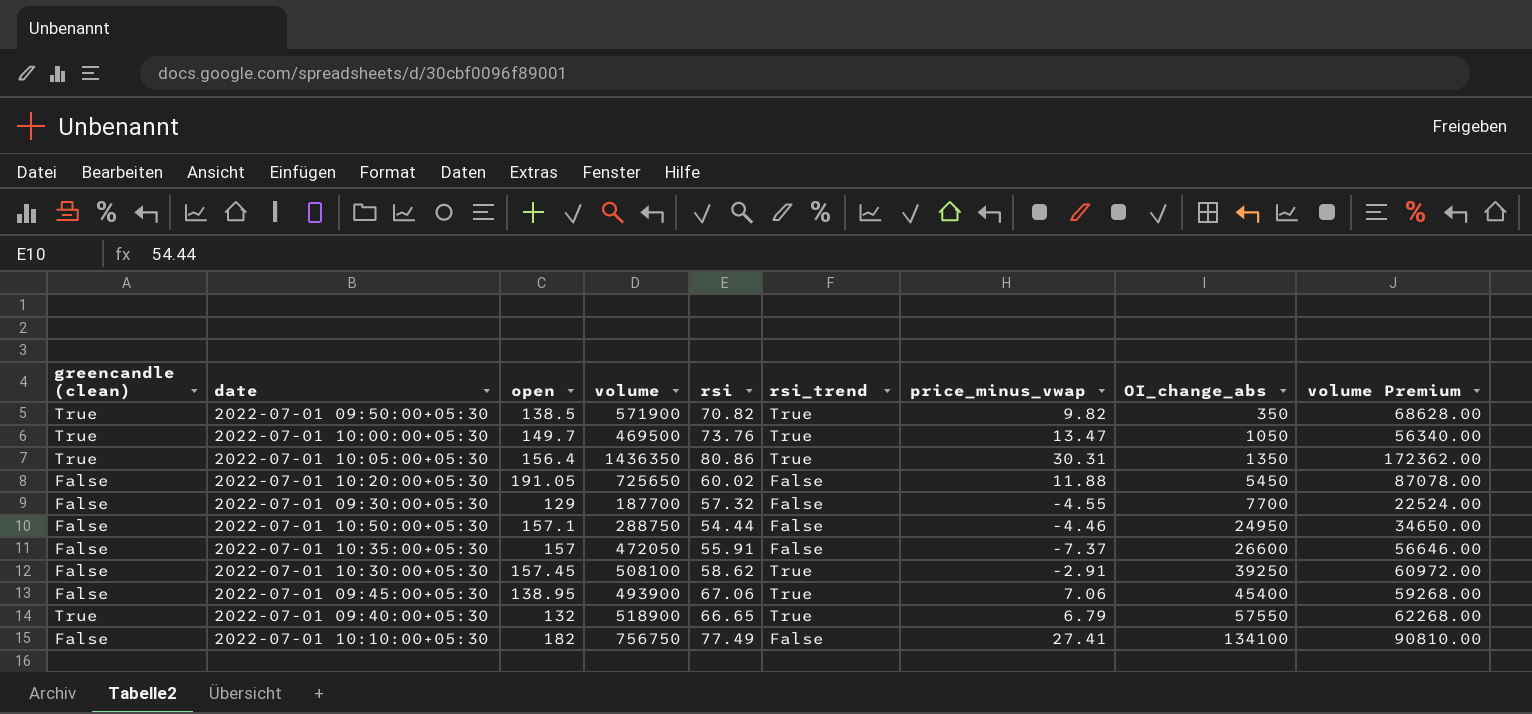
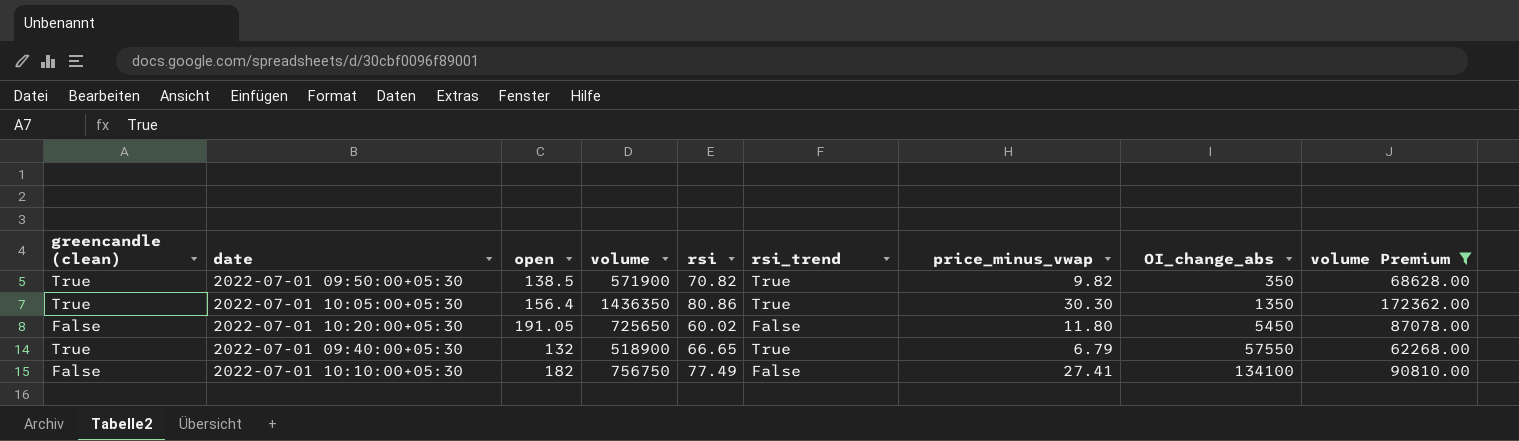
filter: none -> volume Premium >= 62268.00
2022-07-01 10:05:00+05:30 | price_minus_vwap: 30.31 -> 30.30
2022-07-01 10:20:00+05:30 | price_minus_vwap: 11.88 -> 11.80

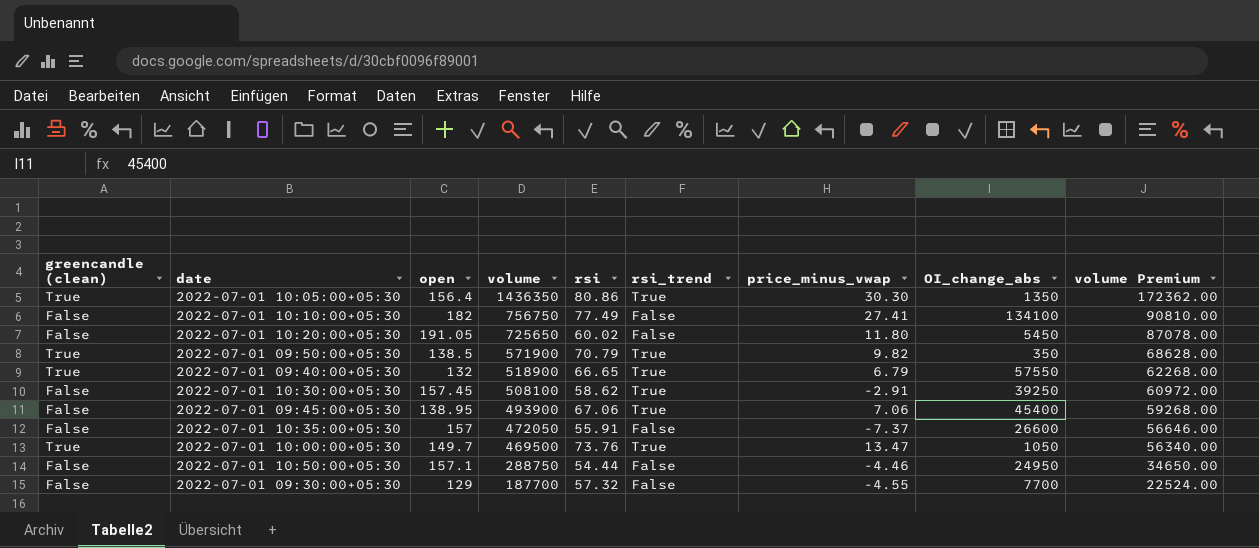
filter: volume Premium >= 62268.00 -> none
row order: OI_change_abs ascending -> volume descending
2022-07-01 09:50:00+05:30 | rsi: 70.82 -> 70.79

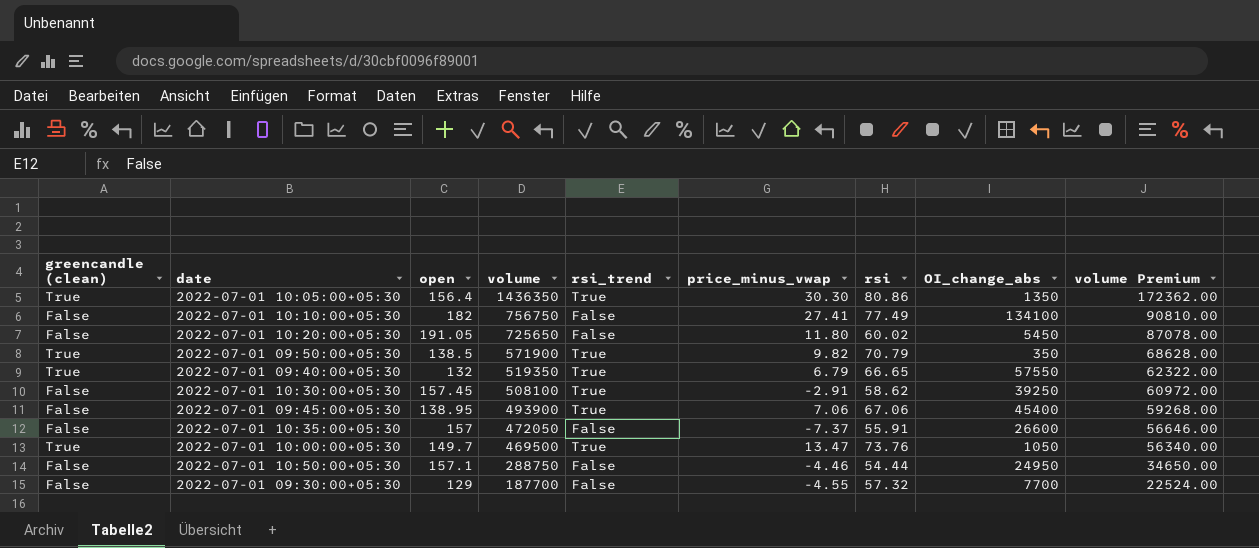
column rsi | position: 5 -> 7
2022-07-01 09:40:00+05:30 | volume: 518900 -> 519350
2022-07-01 09:40:00+05:30 | volume Premium: 62268.00 -> 62322.00

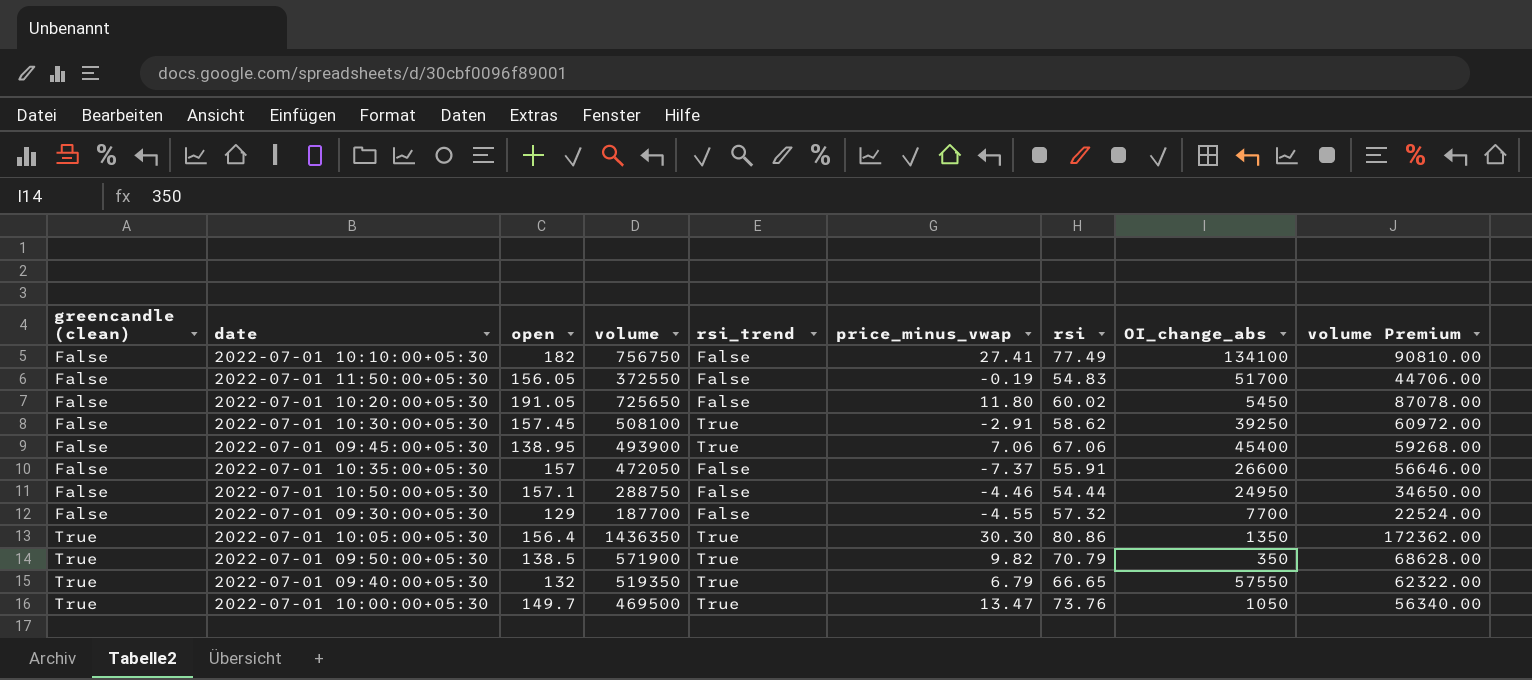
row order: volume descending -> greencandle (clean) ascending
row 2022-07-01 11:50:00+05:30: none -> False | 156.05 | 372550 | False | -0.19 | 54.83 | 51700 | 44706.00

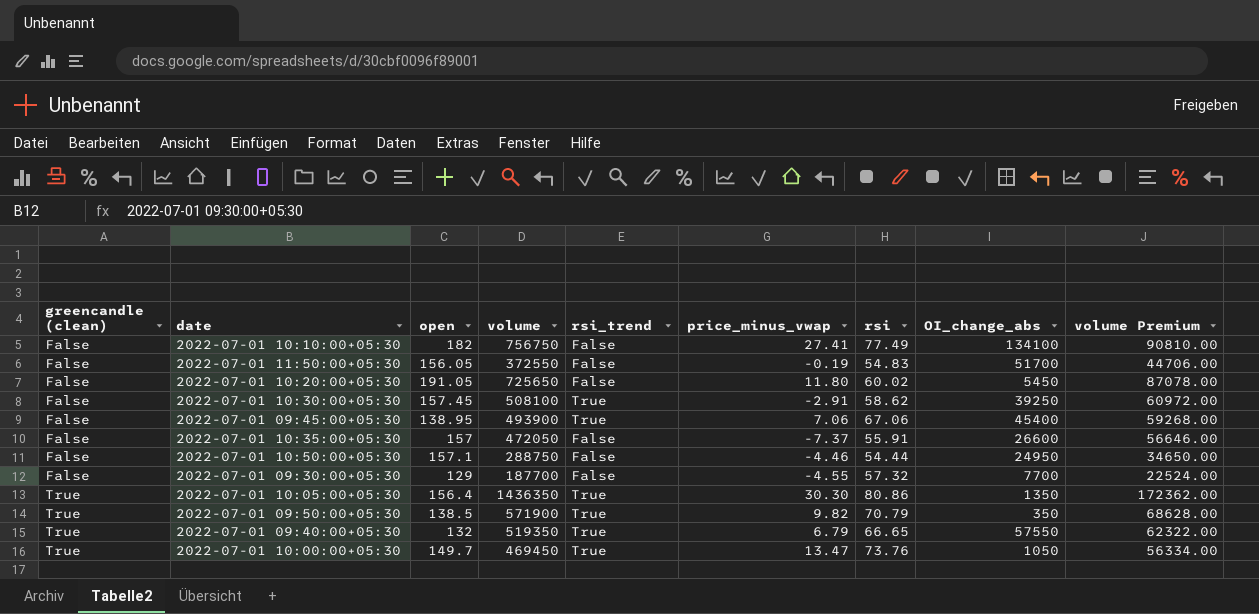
2022-07-01 10:00:00+05:30 | volume: 469500 -> 469450
2022-07-01 10:00:00+05:30 | volume Premium: 56340.00 -> 56334.00

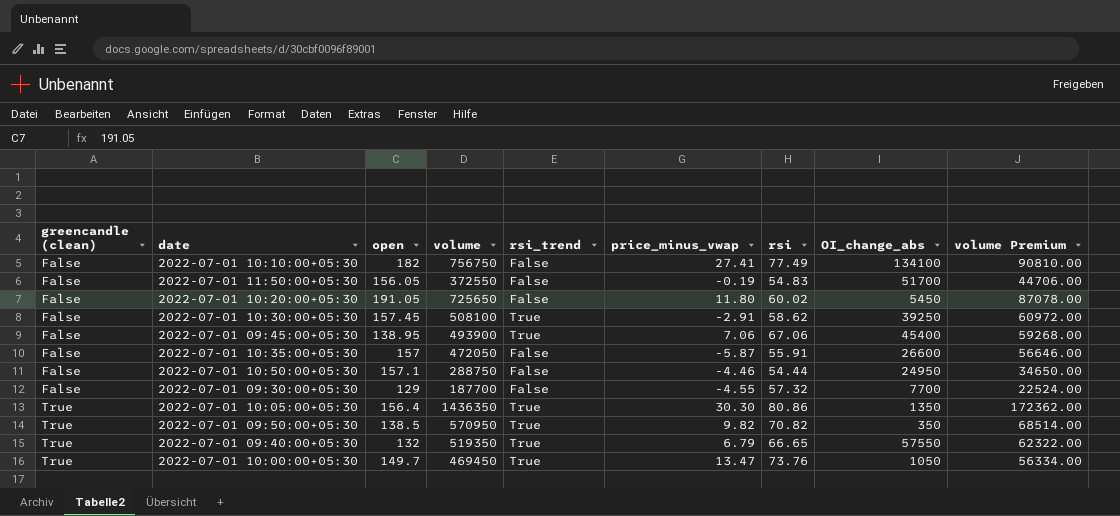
2022-07-01 10:35:00+05:30 | price_minus_vwap: -7.37 -> -5.87
2022-07-01 09:50:00+05:30 | volume: 571900 -> 570950
2022-07-01 09:50:00+05:30 | rsi: 70.79 -> 70.82
2022-07-01 09:50:00+05:30 | volume Premium: 68628.00 -> 68514.00

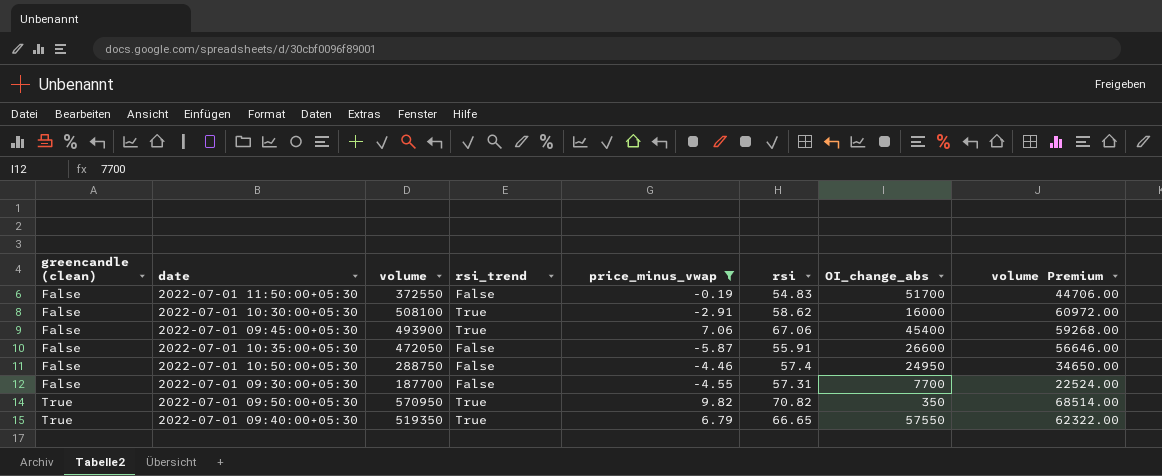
filter: none -> price_minus_vwap <= 9.82
column open | position: 3 -> none
2022-07-01 10:30:00+05:30 | OI_change_abs: 39250 -> 16000
2022-07-01 10:50:00+05:30 | rsi: 54.44 -> 57.4
2022-07-01 09:30:00+05:30 | rsi: 57.32 -> 57.31

